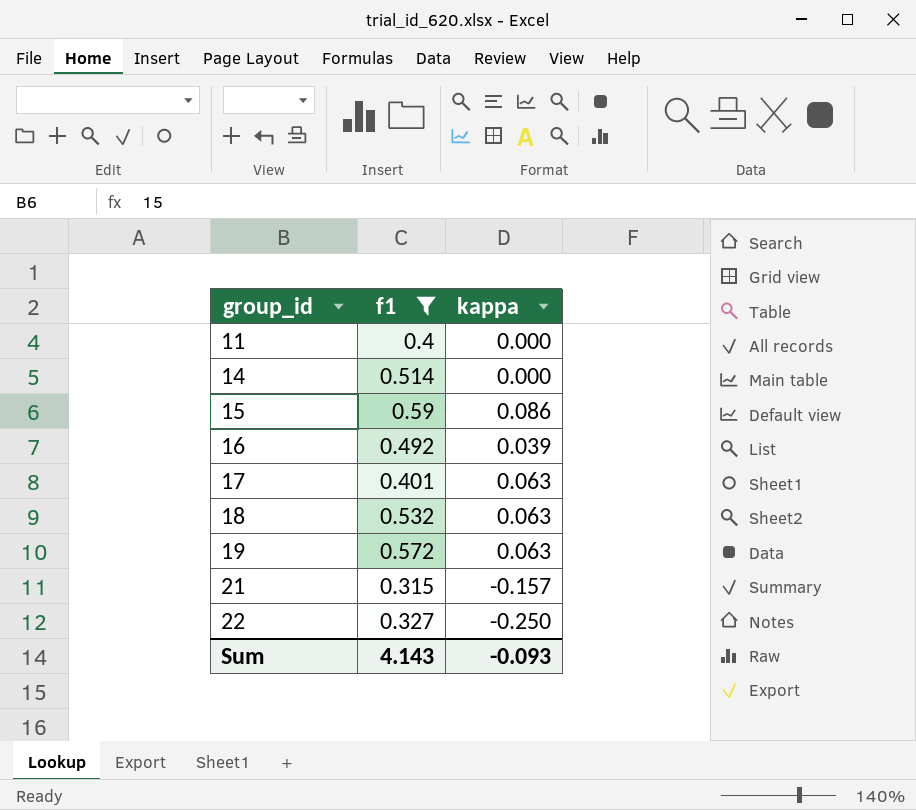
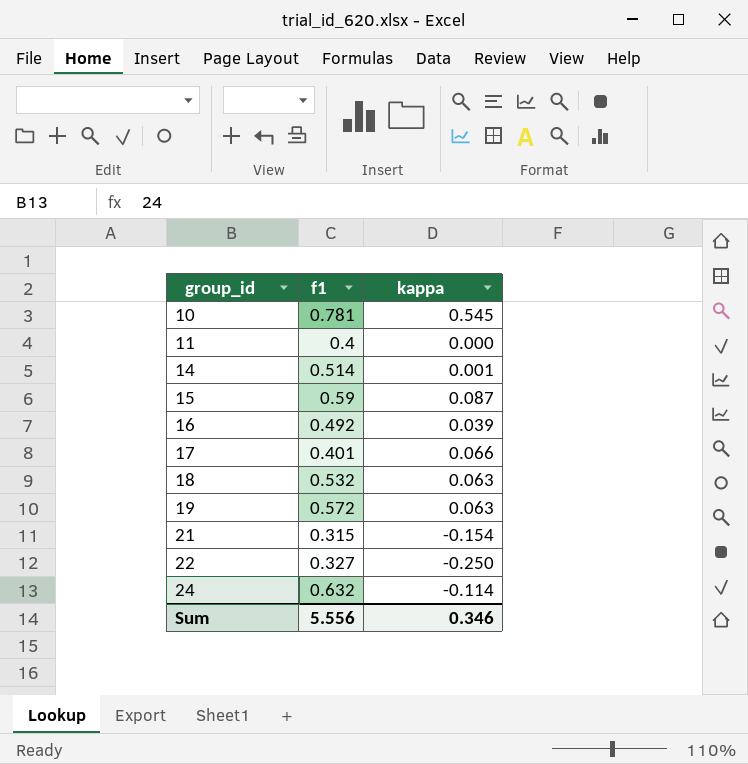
filter: f1 <= 0.59 -> none
14 | kappa: 0.000 -> 0.001
15 | kappa: 0.086 -> 0.087
17 | kappa: 0.063 -> 0.066
21 | kappa: -0.157 -> -0.154
Sum | f1: 4.143 -> 5.556
Sum | kappa: -0.093 -> 0.346

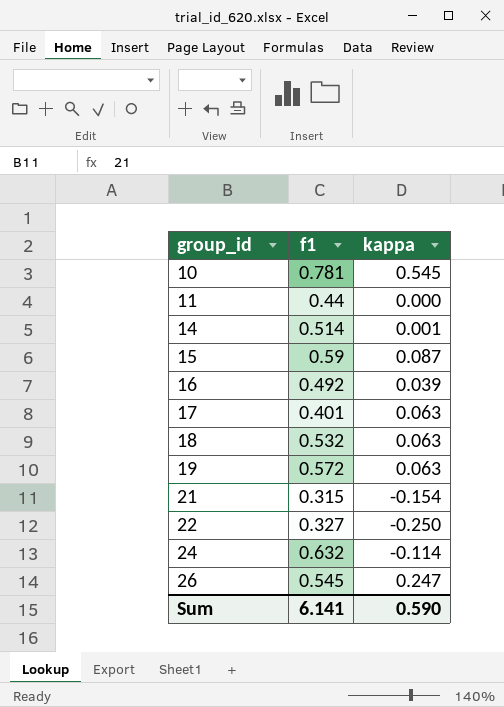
11 | f1: 0.4 -> 0.44
17 | kappa: 0.066 -> 0.063
row 26: none -> 0.545 | 0.247
Sum | f1: 5.556 -> 6.141
Sum | kappa: 0.346 -> 0.590

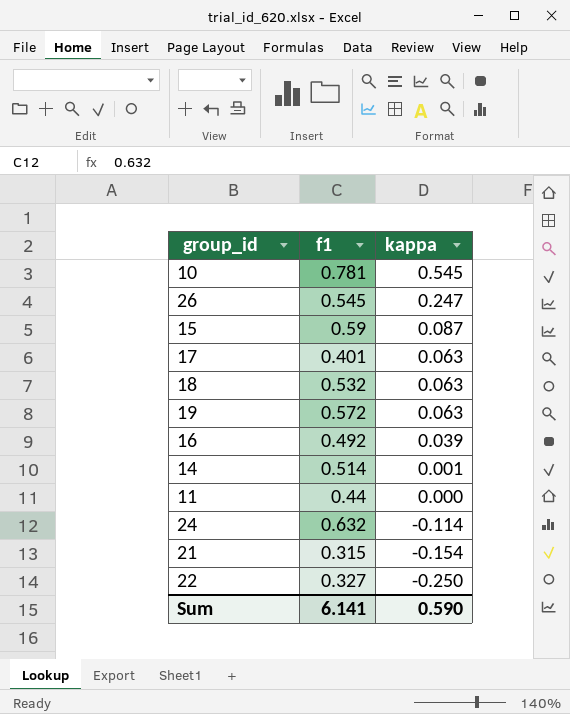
row order: group_id ascending -> kappa descending

